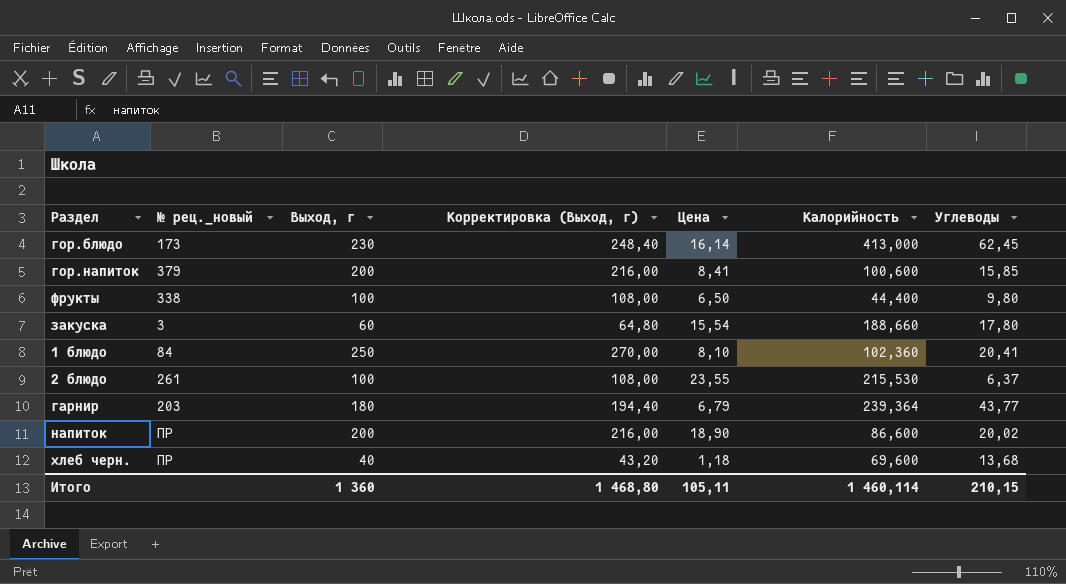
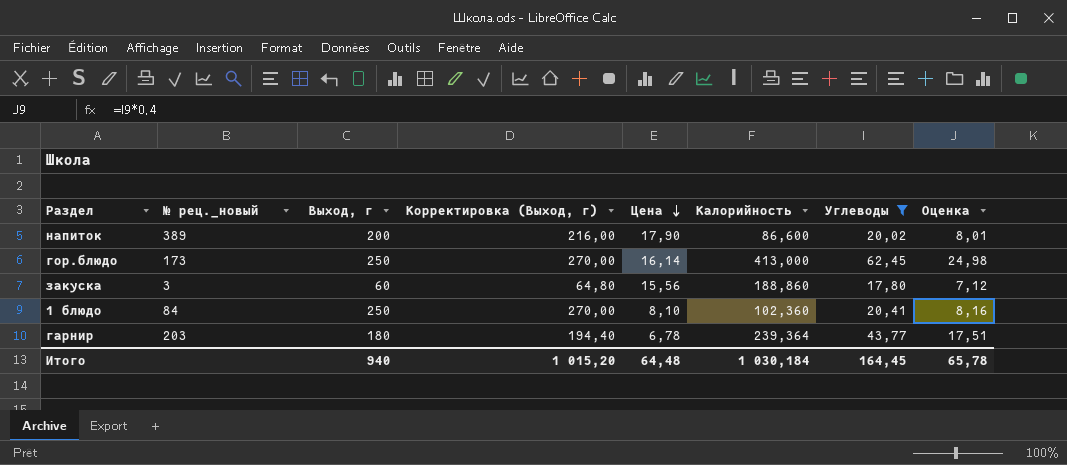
filter: none -> Углеводы >= 17,80
row order: none -> Цена descending
column Оценка | formula: none -> [Углеводы] * 0,4
напиток | № рец._новый: ПР -> 389
напиток | Цена: 18,90 -> 17,90
гор.блюдо | Выход, г: 230 -> 250
гор.блюдо | Корректировка (Выход, г): 248,40 -> 270,00
закуска | Цена: 15,54 -> 15,56
закуска | Калорийность: 188,660 -> 188,860
гарнир | Цена: 6,79 -> 6,78
Итого | Выход, г: 1 360 -> 940
Итого | Корректировка (Выход, г): 1 468,80 -> 1 015,20
Итого | Цена: 105,11 -> 64,48
Итого | Калорийность: 1 460,114 -> 1 030,184
Итого | Углеводы: 210,15 -> 164,45

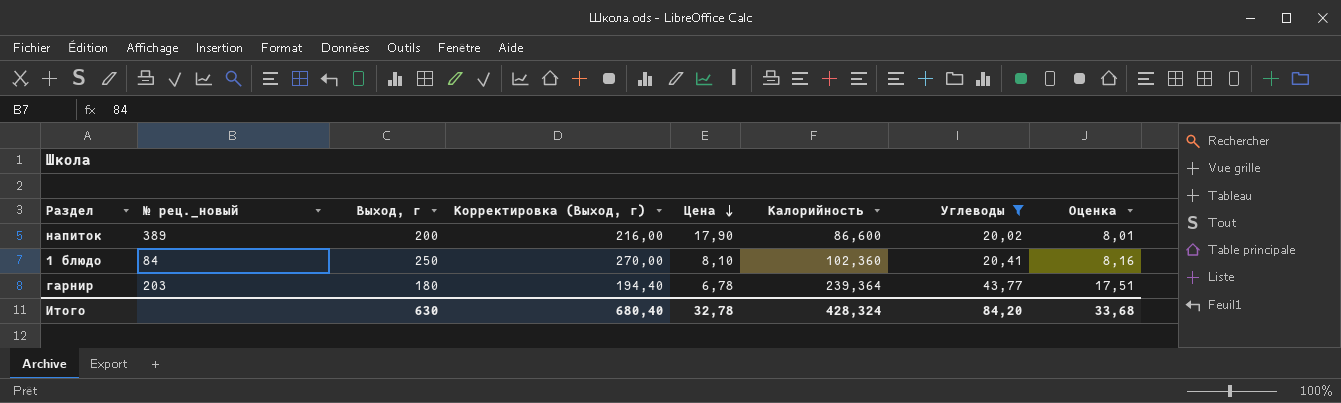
row гор.блюдо: 173 | 250 | 270,00 | 16,14 | 413,000 | 62,45 | 24,98 -> none
row закуска: 3 | 60 | 64,80 | 15,56 | 188,860 | 17,80 | 7,12 -> none
Итого | Выход, г: 940 -> 630
Итого | Корректировка (Выход, г): 1 015,20 -> 680,40
Итого | Цена: 64,48 -> 32,78
Итого | Калорийность: 1 030,184 -> 428,324
Итого | Углеводы: 164,45 -> 84,20
Итого | Оценка: 65,78 -> 33,68

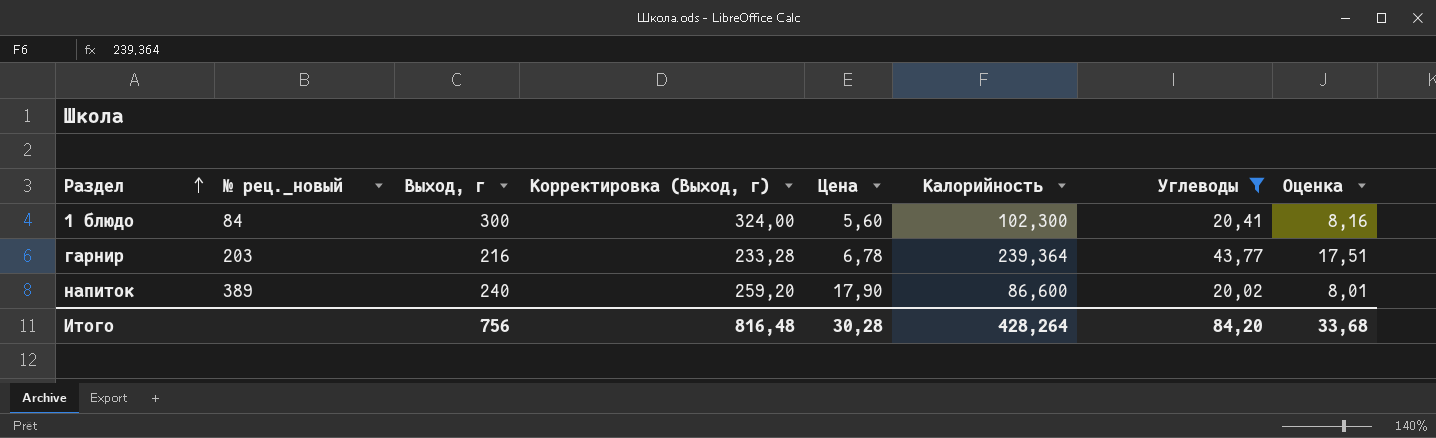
row order: Цена descending -> Раздел ascending
1 блюдо | Выход, г: 250 -> 300
1 блюдо | Корректировка (Выход, г): 270,00 -> 324,00
1 блюдо | Цена: 8,10 -> 5,60
1 блюдо | Калорийность: 102,360 -> 102,300
гарнир | Выход, г: 180 -> 216
гарнир | Корректировка (Выход, г): 194,40 -> 233,28
напиток | Выход, г: 200 -> 240
напиток | Корректировка (Выход, г): 216,00 -> 259,20
Итого | Выход, г: 630 -> 756
Итого | Корректировка (Выход, г): 680,40 -> 816,48
Итого | Цена: 32,78 -> 30,28
Итого | Калорийность: 428,324 -> 428,264

